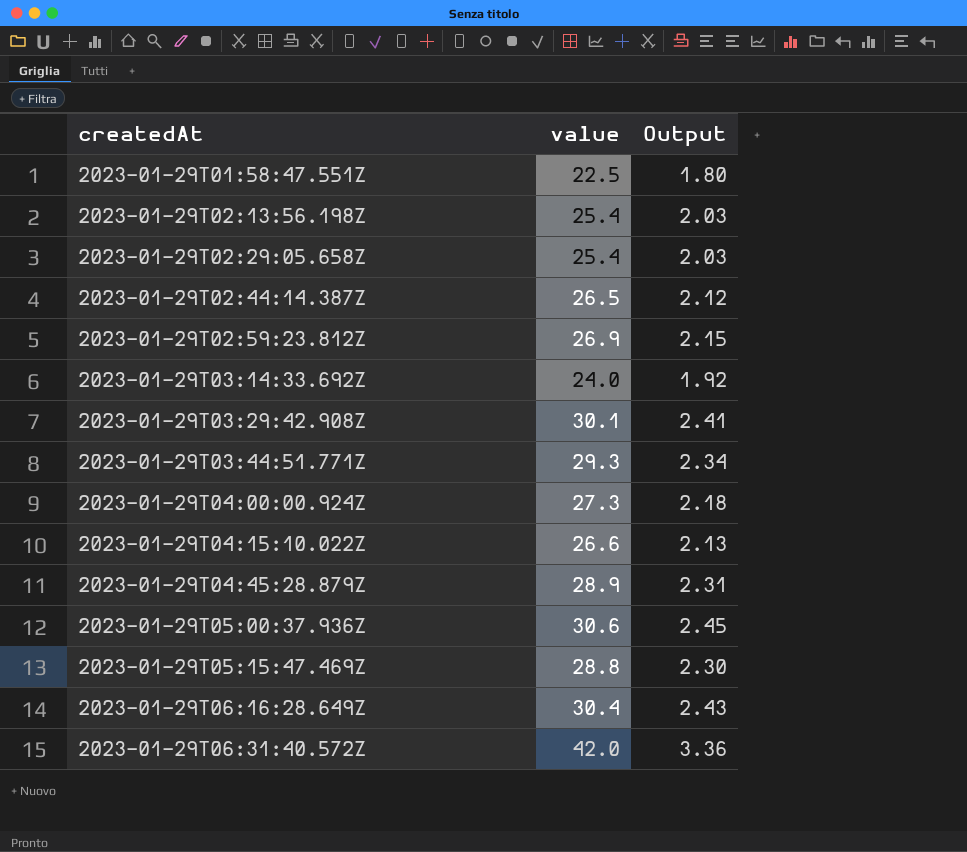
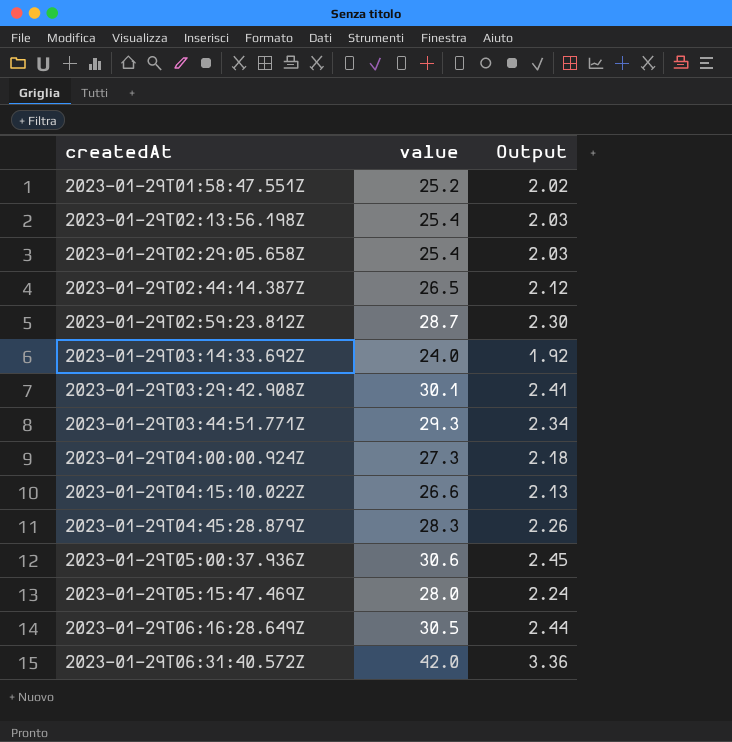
2023-01-29T01:58:47.551Z | value: 22.5 -> 25.2
2023-01-29T01:58:47.551Z | Output: 1.80 -> 2.02
2023-01-29T02:59:23.812Z | value: 26.9 -> 28.7
2023-01-29T02:59:23.812Z | Output: 2.15 -> 2.30
2023-01-29T04:45:28.879Z | value: 28.9 -> 28.3
2023-01-29T04:45:28.879Z | Output: 2.31 -> 2.26
2023-01-29T05:15:47.469Z | value: 28.8 -> 28.0
2023-01-29T05:15:47.469Z | Output: 2.30 -> 2.24
2023-01-29T06:16:28.649Z | value: 30.4 -> 30.5
2023-01-29T06:16:28.649Z | Output: 2.43 -> 2.44

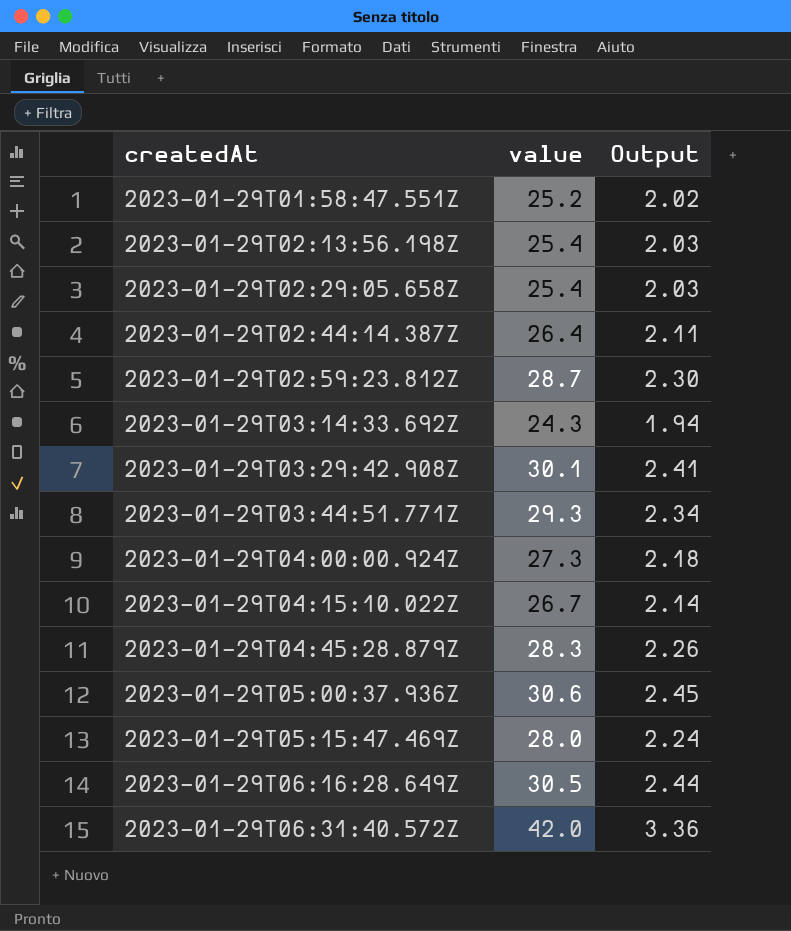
2023-01-29T02:44:14.387Z | value: 26.5 -> 26.4
2023-01-29T02:44:14.387Z | Output: 2.12 -> 2.11
2023-01-29T03:14:33.692Z | value: 24.0 -> 24.3
2023-01-29T03:14:33.692Z | Output: 1.92 -> 1.94
2023-01-29T04:15:10.022Z | value: 26.6 -> 26.7
2023-01-29T04:15:10.022Z | Output: 2.13 -> 2.14

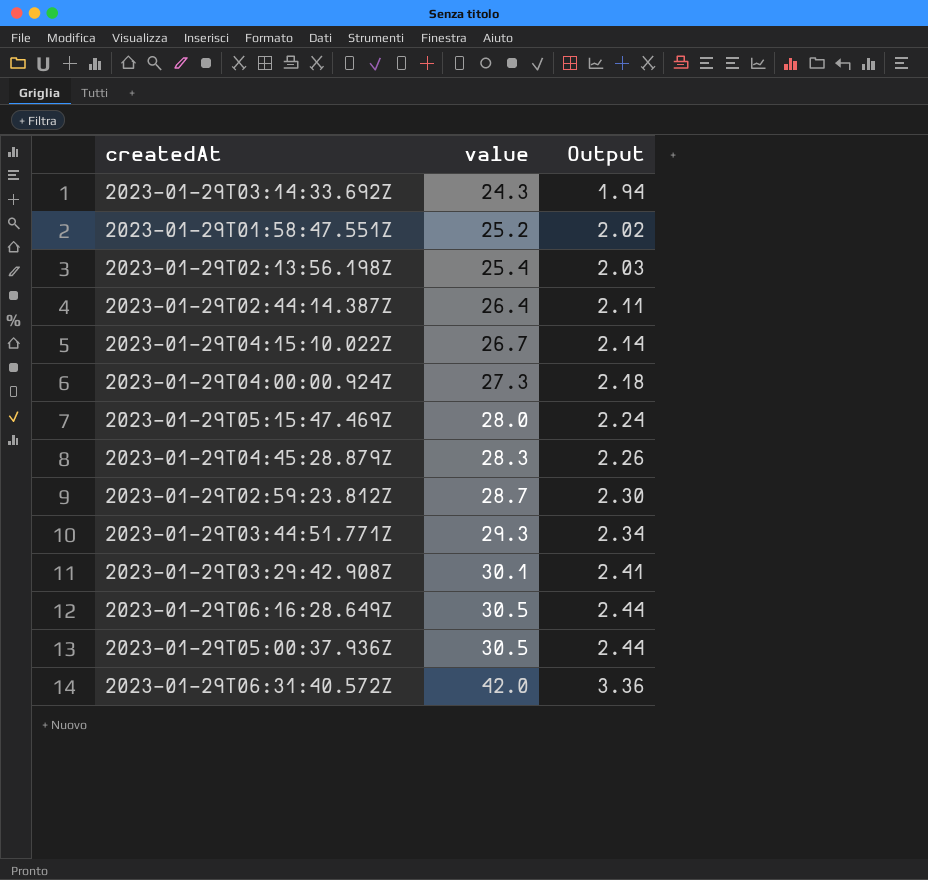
row order: createdAt ascending -> value ascending
row 2023-01-29T02:29:05.658Z: 25.4 | 2.03 -> none
2023-01-29T05:00:37.936Z | value: 30.6 -> 30.5
2023-01-29T05:00:37.936Z | Output: 2.45 -> 2.44

